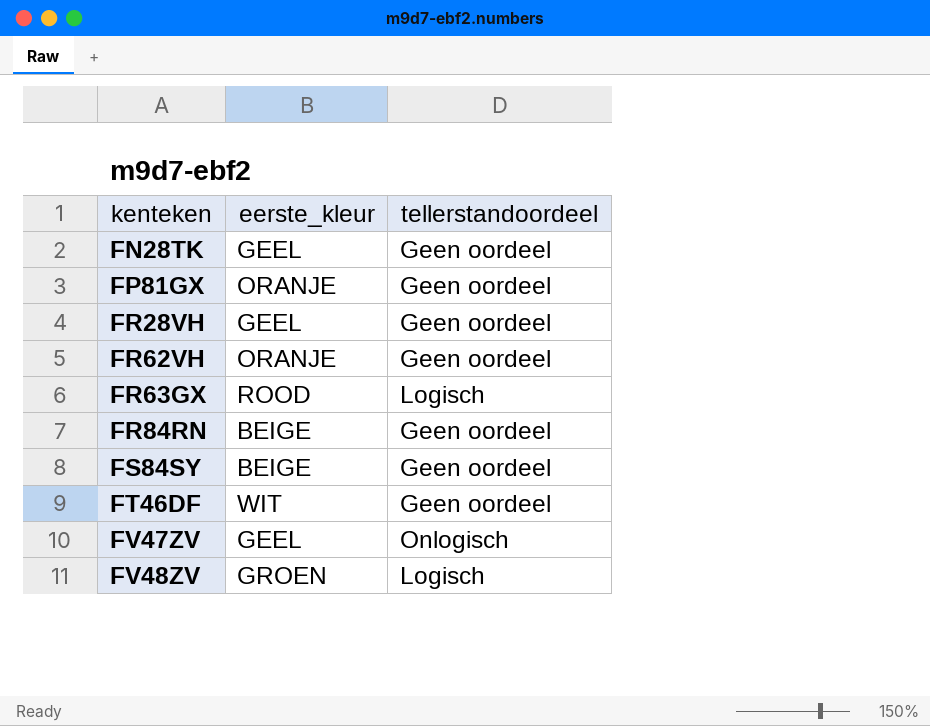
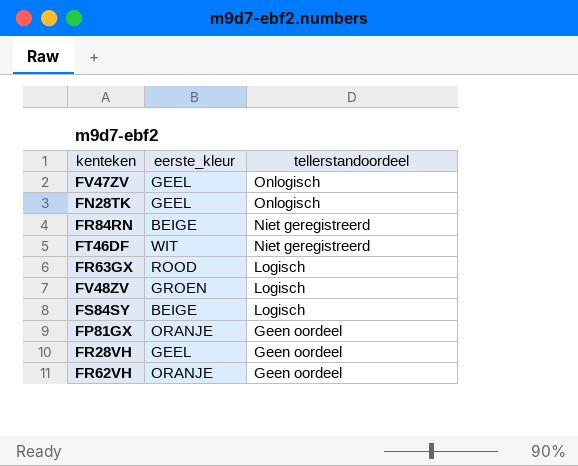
row order: kenteken ascending -> tellerstandoordeel descending
FN28TK | tellerstandoordeel: Geen oordeel -> Onlogisch
FR84RN | tellerstandoordeel: Geen oordeel -> Niet geregistreerd
FT46DF | tellerstandoordeel: Geen oordeel -> Niet geregistreerd
FS84SY | tellerstandoordeel: Geen oordeel -> Logisch

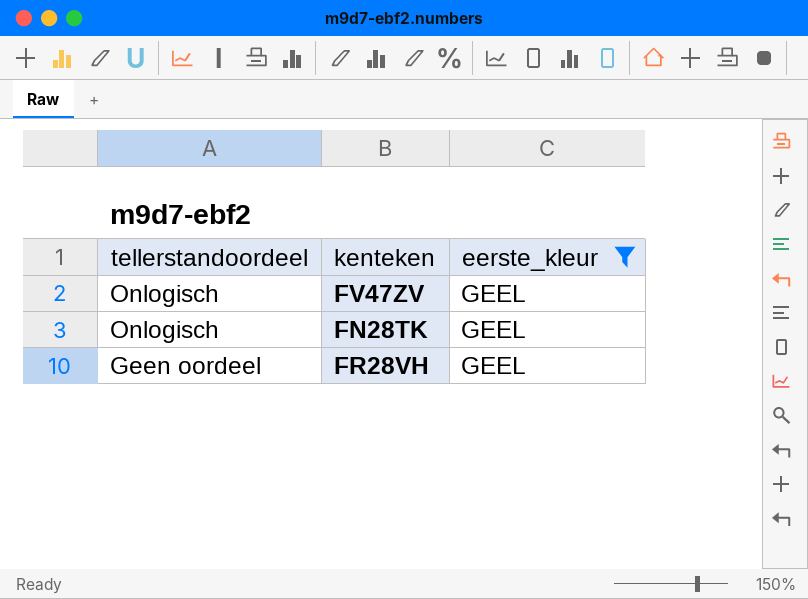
filter: none -> eerste_kleur = GEEL
column tellerstandoordeel | position: 3 -> 1

